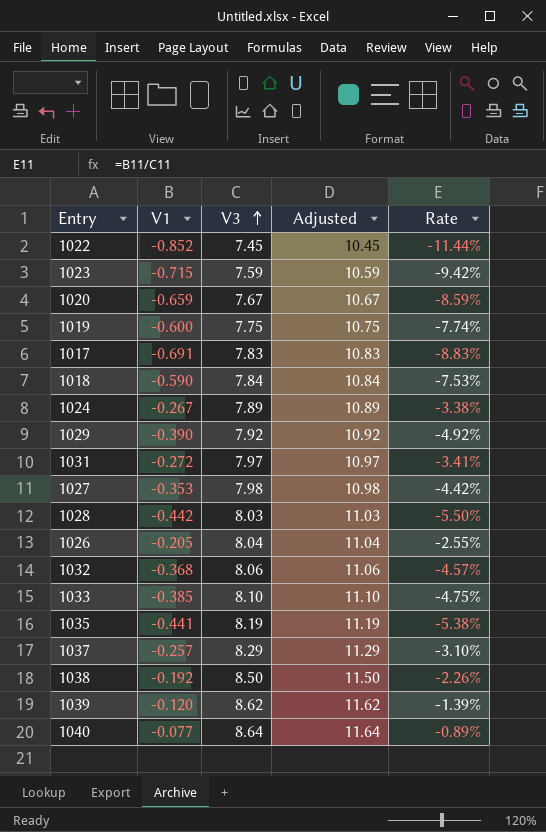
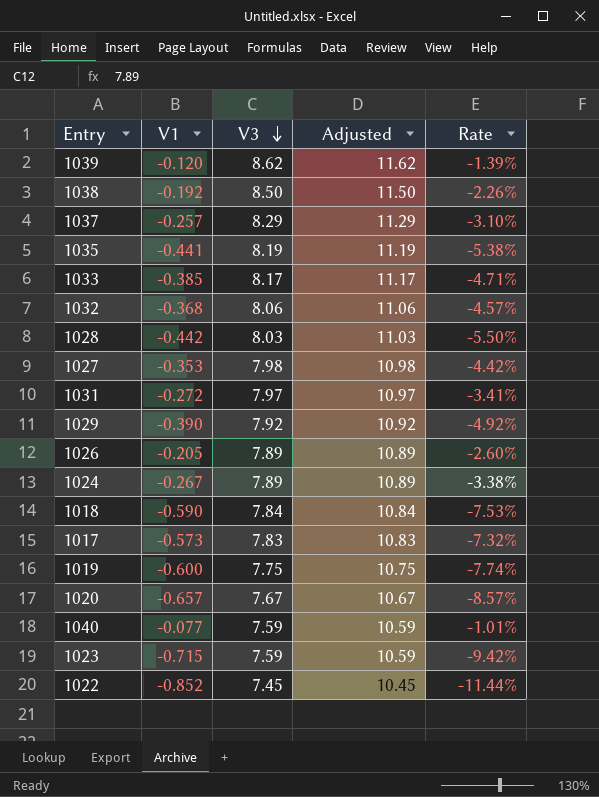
row order: V3 ascending -> V3 descending
1033 | V3: 8.10 -> 8.17
1033 | Adjusted: 11.10 -> 11.17
1033 | Rate: -4.75% -> -4.71%
1026 | V3: 8.04 -> 7.89
1026 | Adjusted: 11.04 -> 10.89
1026 | Rate: -2.55% -> -2.60%
1017 | V1: -0.691 -> -0.573
1017 | Rate: -8.83% -> -7.32%
1020 | V1: -0.659 -> -0.657
1020 | Rate: -8.59% -> -8.57%
1040 | V3: 8.64 -> 7.59
1040 | Adjusted: 11.64 -> 10.59
1040 | Rate: -0.89% -> -1.01%

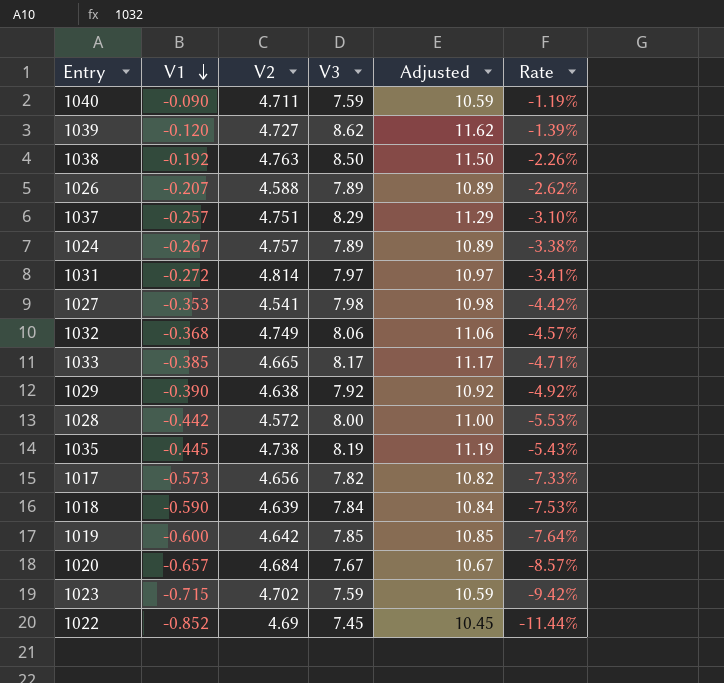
row order: V3 descending -> V1 descending
column V2 | position: none -> 3
1040 | V1: -0.077 -> -0.090
1040 | Rate: -1.01% -> -1.19%
1026 | V1: -0.205 -> -0.207
1026 | Rate: -2.60% -> -2.62%
1028 | V3: 8.03 -> 8.00
1028 | Adjusted: 11.03 -> 11.00
1028 | Rate: -5.50% -> -5.53%
1035 | V1: -0.441 -> -0.445
1035 | Rate: -5.38% -> -5.43%
1017 | V3: 7.83 -> 7.82
1017 | Adjusted: 10.83 -> 10.82
1017 | Rate: -7.32% -> -7.33%
1019 | V3: 7.75 -> 7.85
1019 | Adjusted: 10.75 -> 10.85
1019 | Rate: -7.74% -> -7.64%

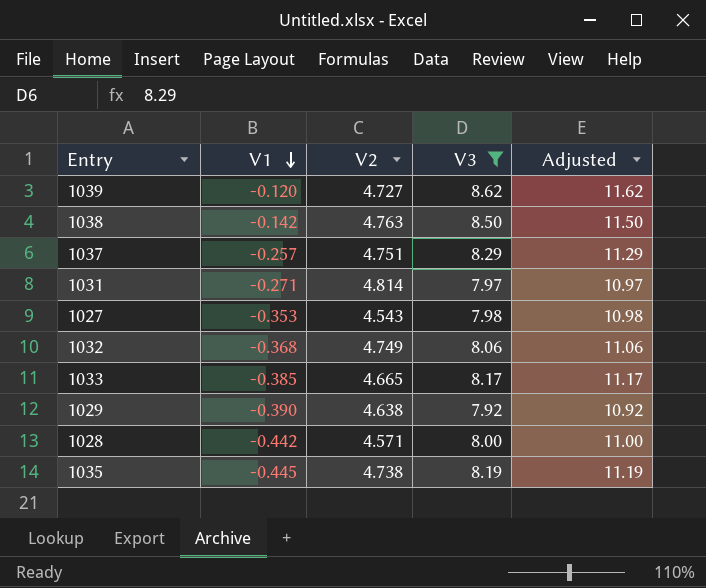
filter: none -> V3 >= 7.92
column Rate | formula: [V1] / [V3] -> none
1038 | V1: -0.192 -> -0.142
1031 | V1: -0.272 -> -0.271
1027 | V2: 4.541 -> 4.543
1028 | V2: 4.572 -> 4.571

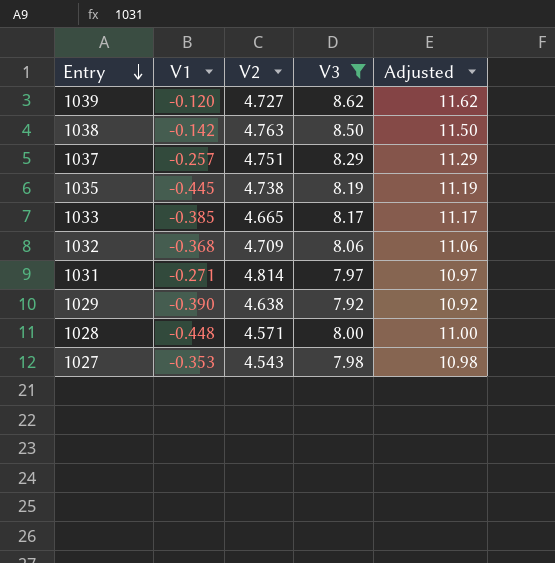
row order: V1 descending -> Entry descending
1032 | V2: 4.749 -> 4.709
1028 | V1: -0.442 -> -0.448

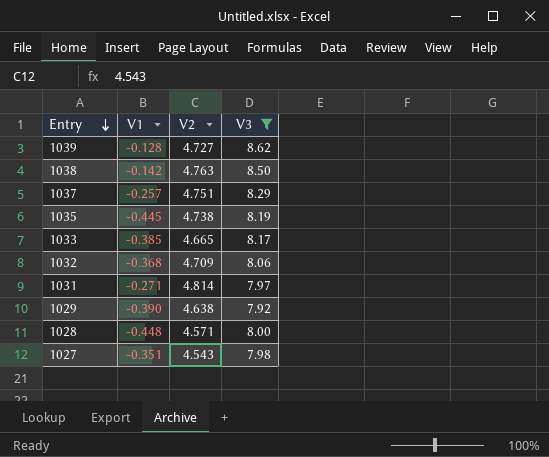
column Adjusted | formula: [V3] + 3 -> none
1039 | V1: -0.120 -> -0.128
1027 | V1: -0.353 -> -0.351

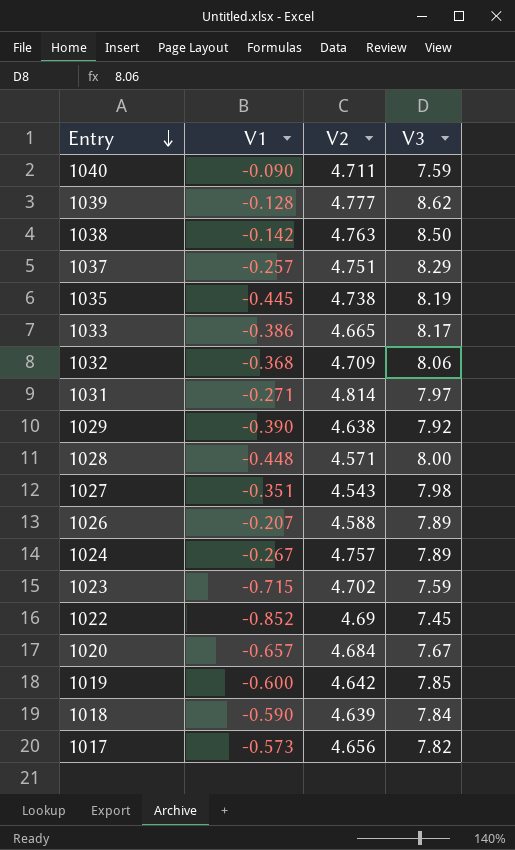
filter: V3 >= 7.92 -> none
1039 | V2: 4.727 -> 4.777
1033 | V1: -0.385 -> -0.386

